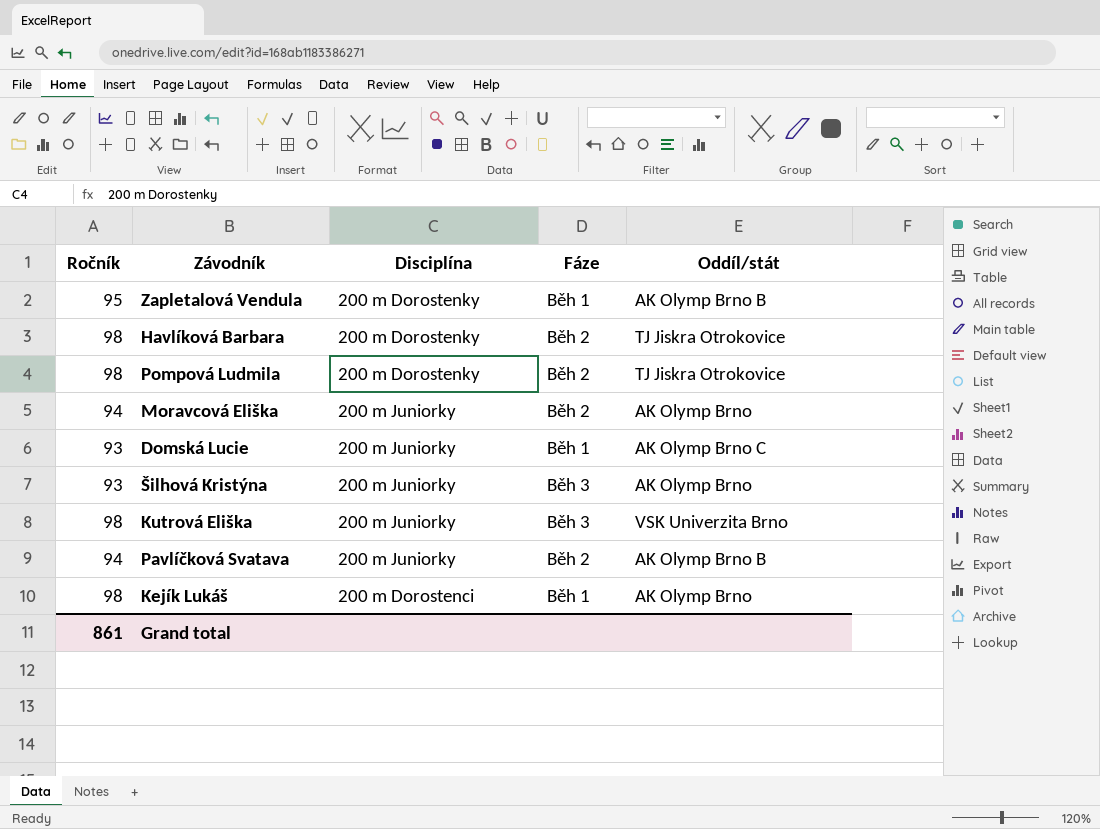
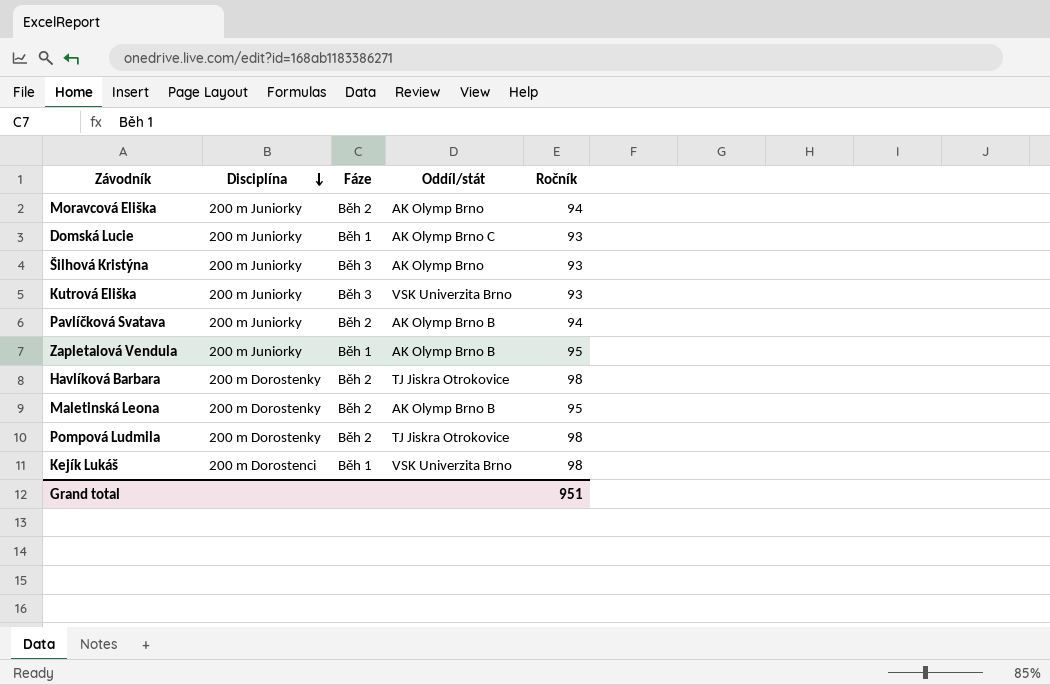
row order: none -> Disciplína descending
column Ročník | position: 1 -> 5
Kutrová Eliška | Ročník: 98 -> 93
Zapletalová Vendula | Disciplína: 200 m Dorostenky -> 200 m Juniorky
row Maletinská Leona: none -> 200 m Dorostenky | Běh 2 | AK Olymp Brno B | 95
Kejík Lukáš | Oddíl/stát: AK Olymp Brno -> VSK Univerzita Brno
Grand total | Ročník: 861 -> 951

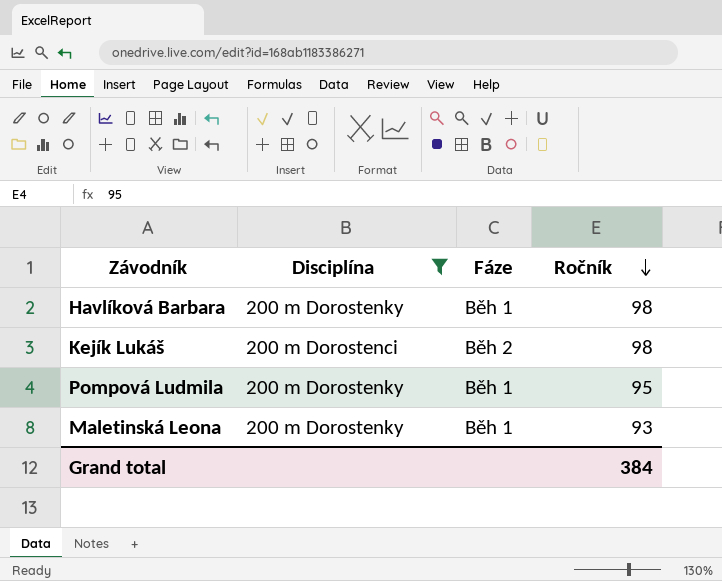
filter: none -> Disciplína != 200 m Juniorky
row order: Disciplína descending -> Ročník descending
column Oddíl/stát | position: 4 -> none
Havlíková Barbara | Fáze: Běh 2 -> Běh 1
Kejík Lukáš | Fáze: Běh 1 -> Běh 2
Pompová Ludmila | Fáze: Běh 2 -> Běh 1
Pompová Ludmila | Ročník: 98 -> 95
Maletinská Leona | Fáze: Běh 2 -> Běh 1
Maletinská Leona | Ročník: 95 -> 93
Grand total | Ročník: 951 -> 384

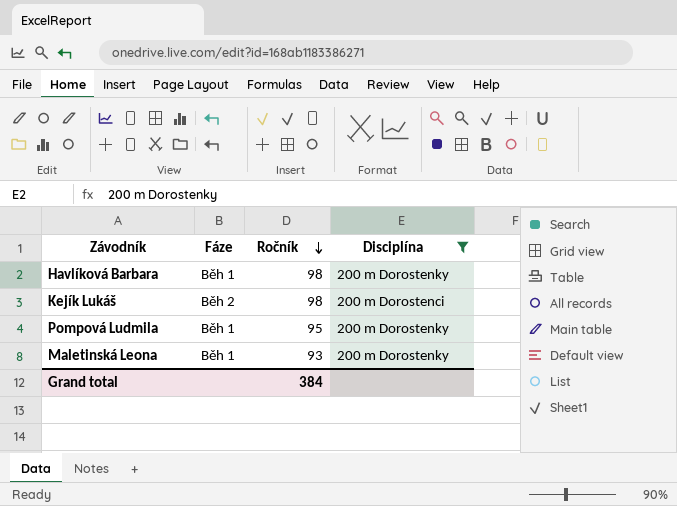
column Disciplína | position: 2 -> 4

